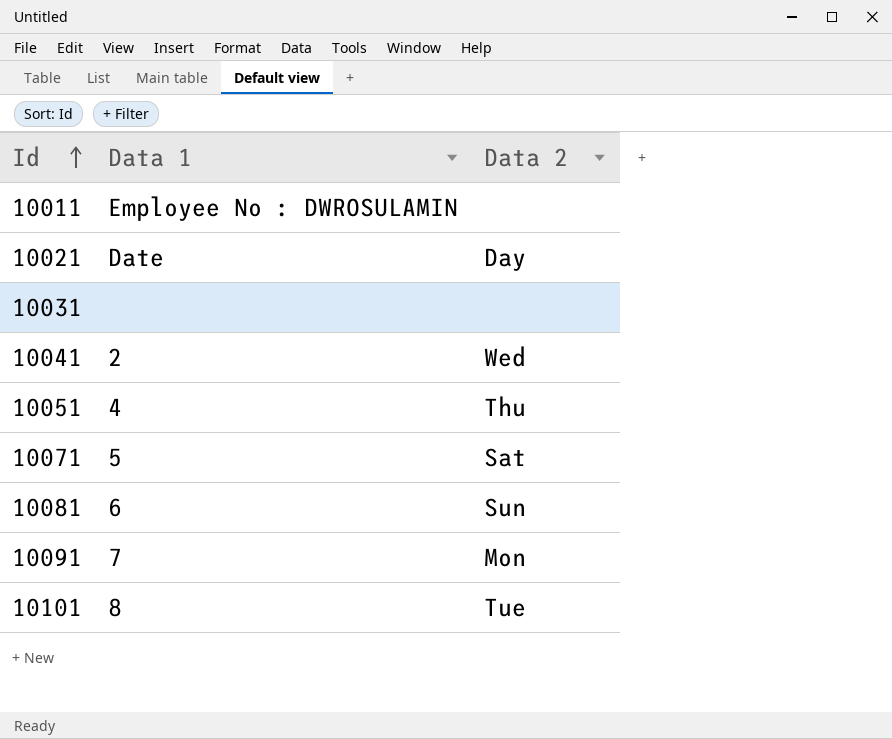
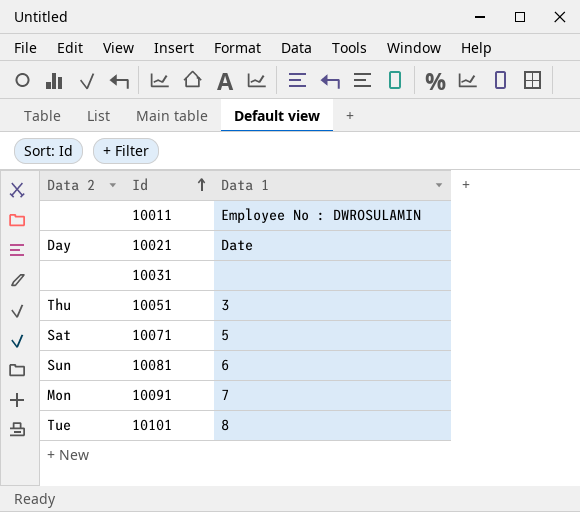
column Data 2 | position: 3 -> 1
row 10041: 2 | Wed -> none
10051 | Data 1: 4 -> 3

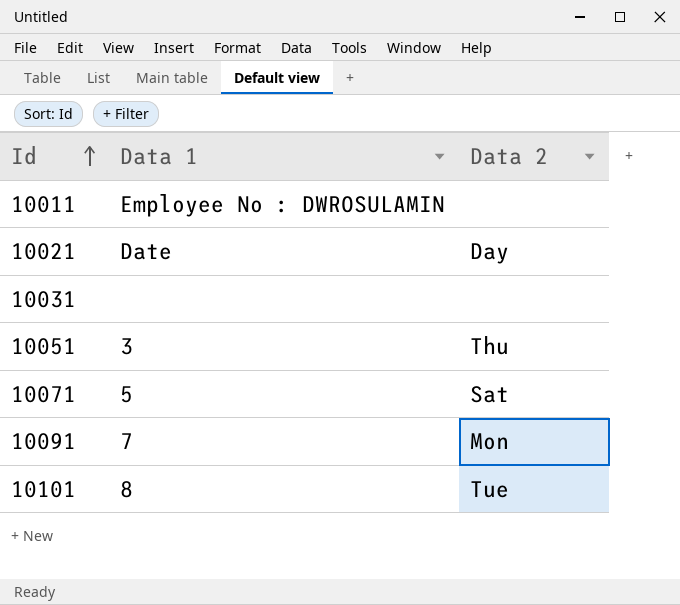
column Data 2 | position: 1 -> 3
row 10081: Sun | 6 -> none

